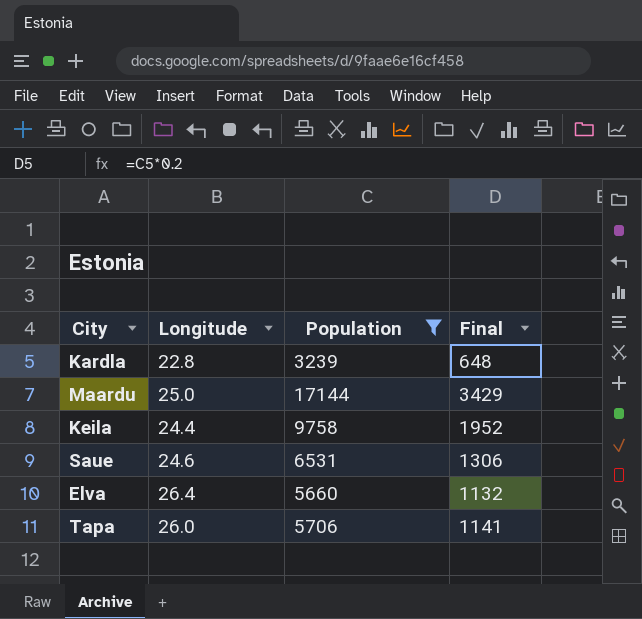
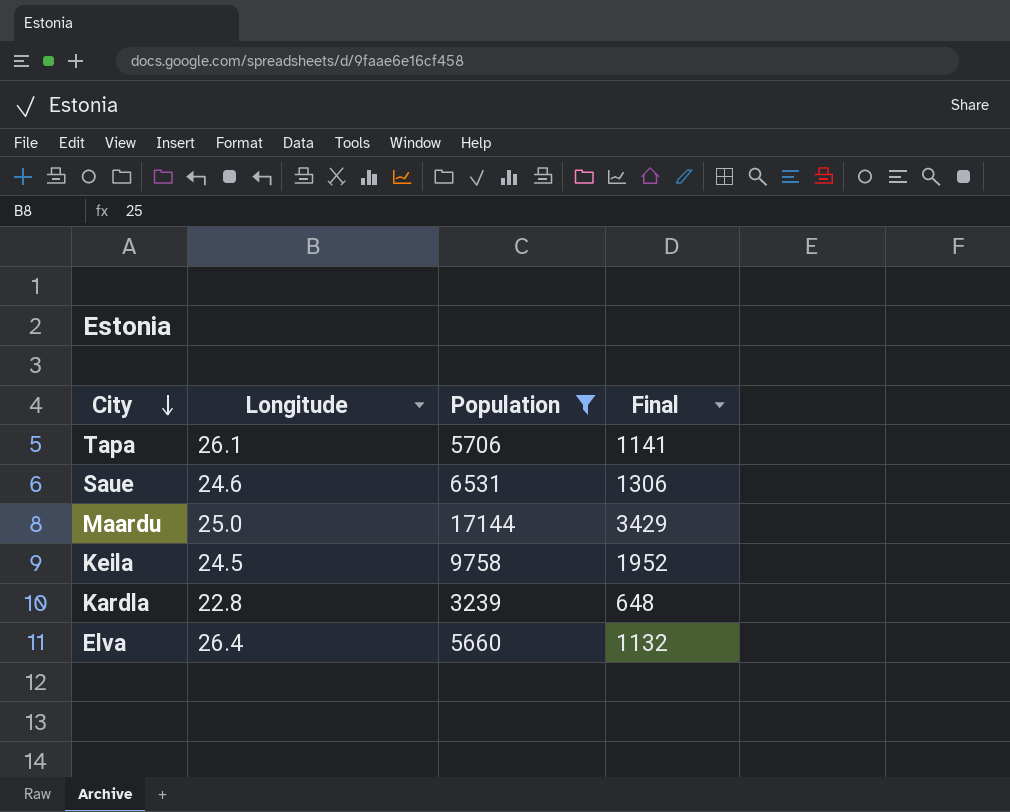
row order: none -> City descending
Tapa | Longitude: 26.0 -> 26.1
Keila | Longitude: 24.4 -> 24.5

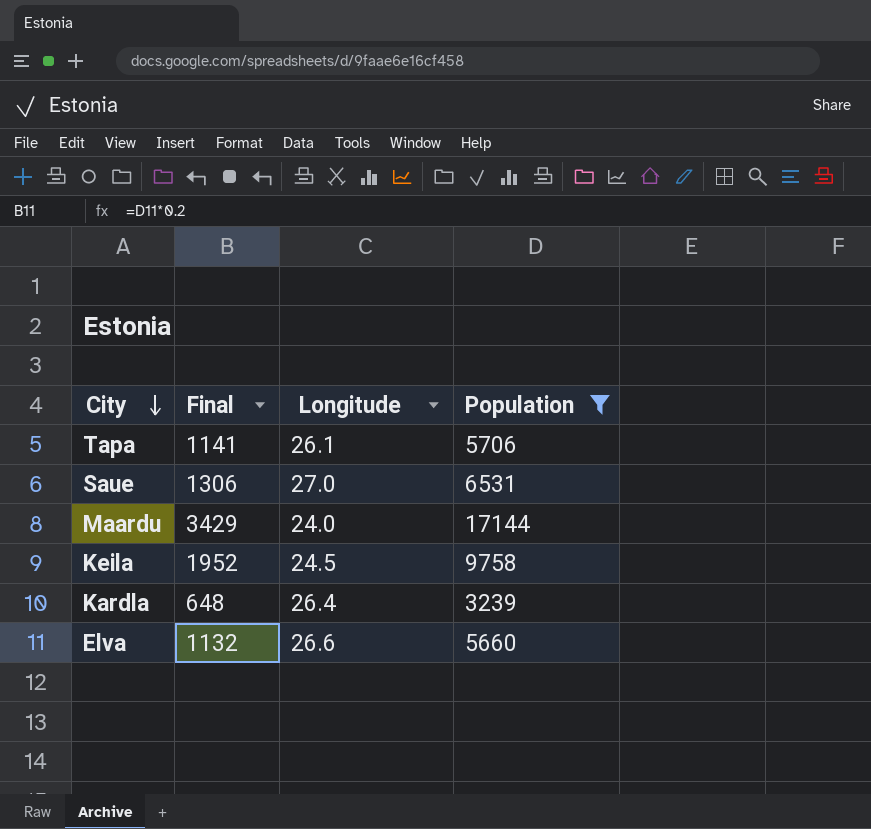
column Final | position: 4 -> 2
Saue | Longitude: 24.6 -> 27.0
Maardu | Longitude: 25.0 -> 24.0
Kardla | Longitude: 22.8 -> 26.4
Elva | Longitude: 26.4 -> 26.6

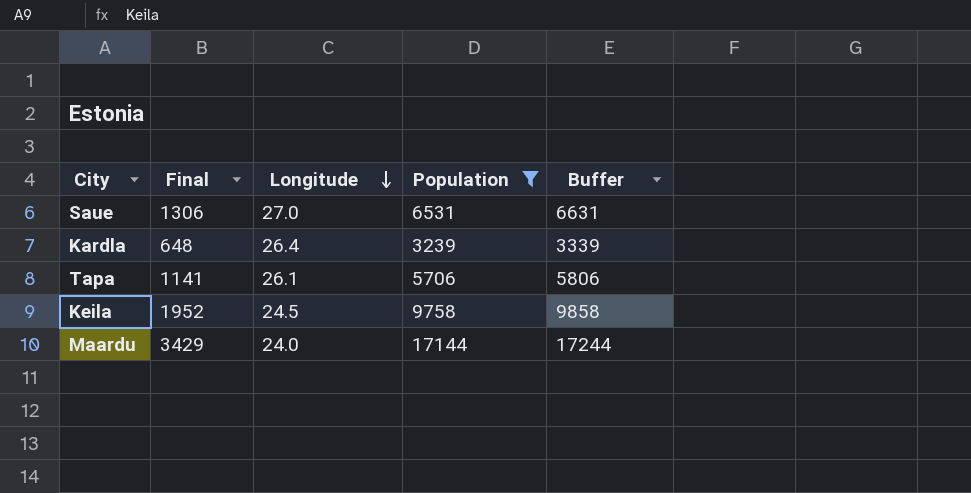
row order: City descending -> Longitude descending
column Buffer | formula: none -> [Population] + 100
row Elva: 1132 | 26.6 | 5660 -> none

